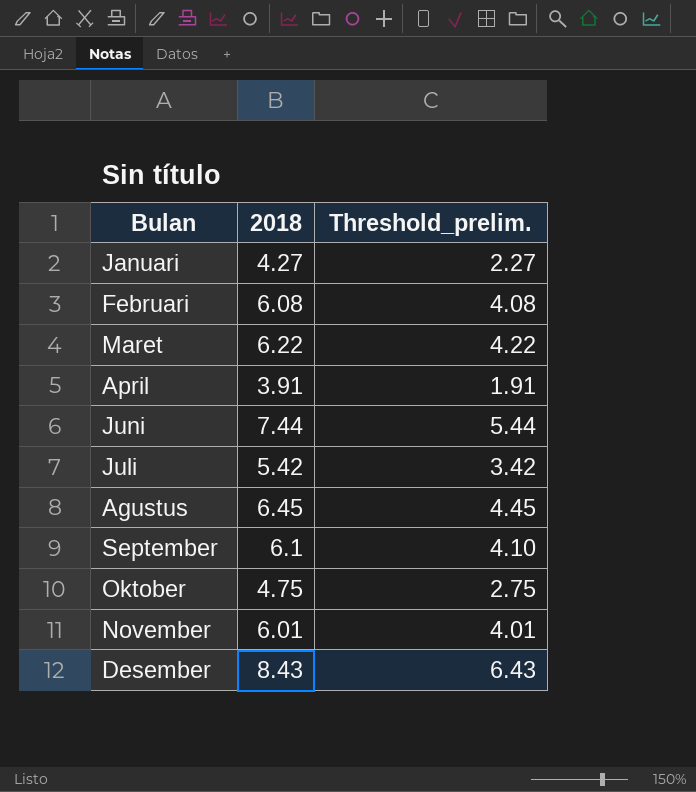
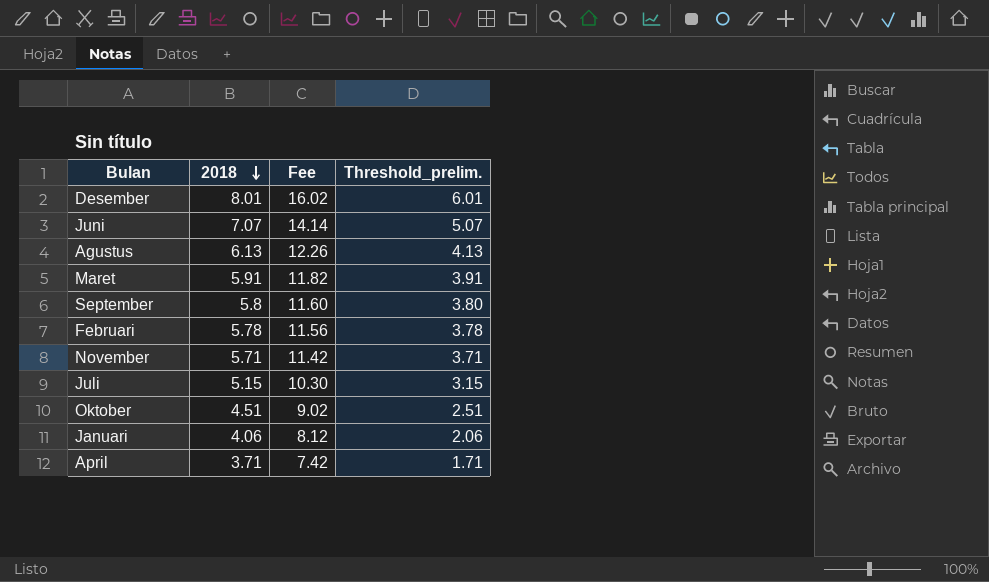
row order: none -> 2018 descending
column Fee | formula: none -> [2018] * 2
Desember | 2018: 8.43 -> 8.01
Desember | Threshold_prelim.: 6.43 -> 6.01
Juni | 2018: 7.44 -> 7.07
Juni | Threshold_prelim.: 5.44 -> 5.07
Agustus | 2018: 6.45 -> 6.13
Agustus | Threshold_prelim.: 4.45 -> 4.13
Maret | 2018: 6.22 -> 5.91
Maret | Threshold_prelim.: 4.22 -> 3.91
September | 2018: 6.1 -> 5.8
September | Threshold_prelim.: 4.10 -> 3.80
Februari | 2018: 6.08 -> 5.78
Februari | Threshold_prelim.: 4.08 -> 3.78
November | 2018: 6.01 -> 5.71
November | Threshold_prelim.: 4.01 -> 3.71
Juli | 2018: 5.42 -> 5.15
Juli | Threshold_prelim.: 3.42 -> 3.15
Oktober | 2018: 4.75 -> 4.51
Oktober | Threshold_prelim.: 2.75 -> 2.51
Januari | 2018: 4.27 -> 4.06
Januari | Threshold_prelim.: 2.27 -> 2.06
April | 2018: 3.91 -> 3.71
April | Threshold_prelim.: 1.91 -> 1.71

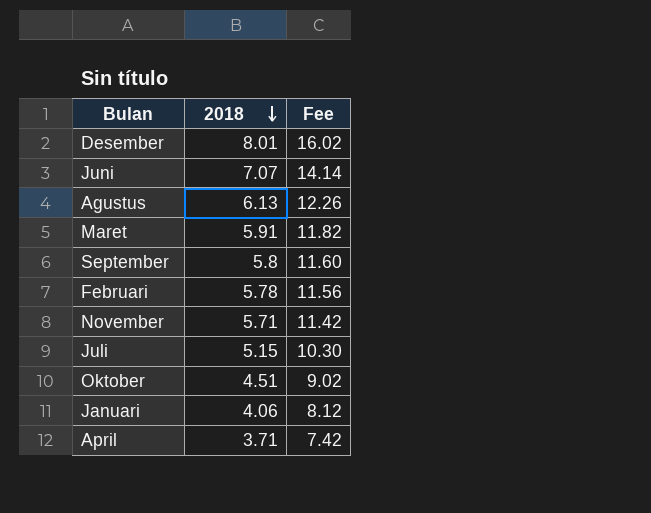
column Threshold_prelim. | formula: [2018] - 2 -> none

